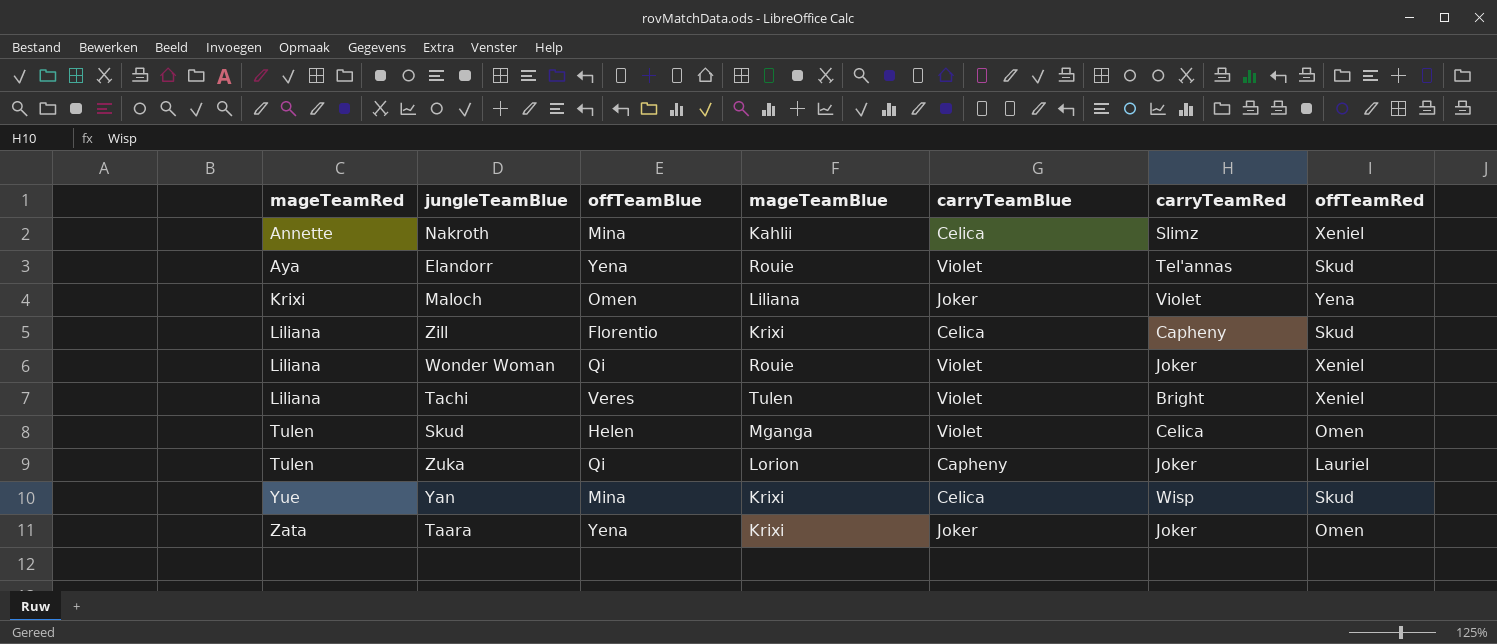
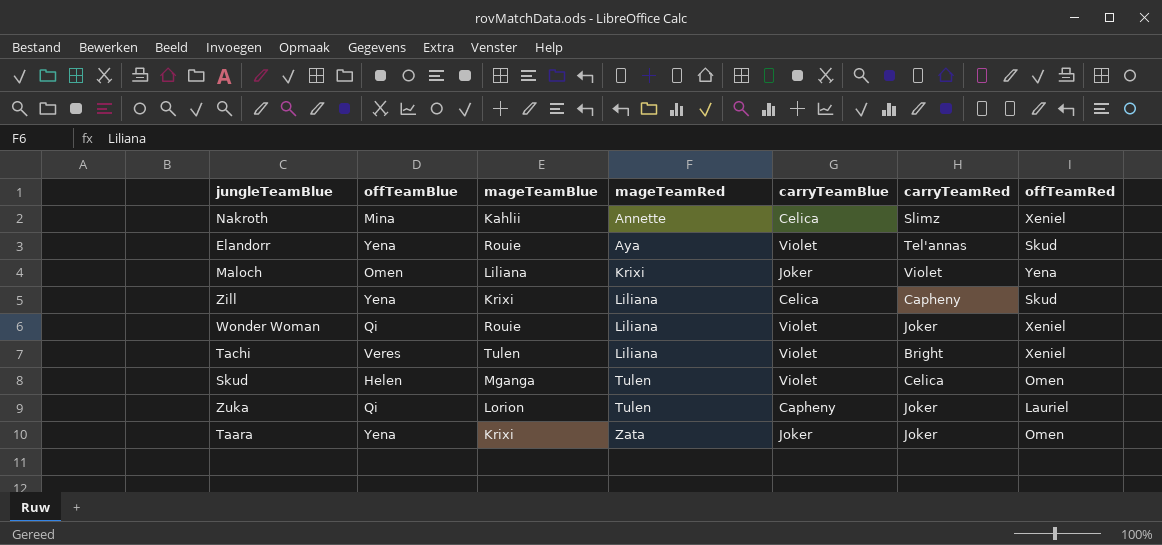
column mageTeamRed | position: 1 -> 4
row Yan: Yue | Mina | Krixi | Celica | Wisp | Skud -> none
Zill | offTeamBlue: Florentio -> Yena

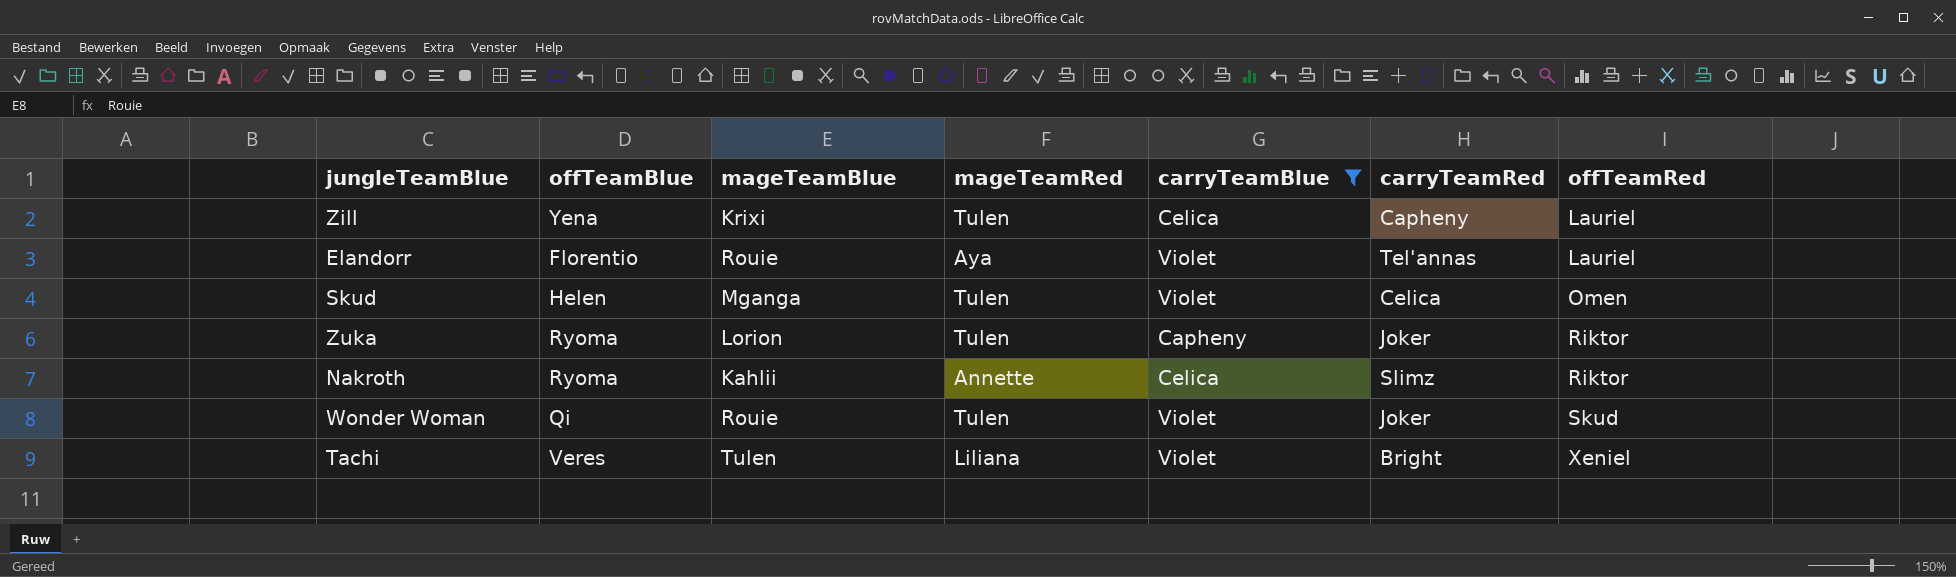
filter: none -> carryTeamBlue != Joker
row order: mageTeamRed ascending -> offTeamRed ascending
Zill | mageTeamRed: Liliana -> Tulen
Zill | offTeamRed: Skud -> Lauriel
Elandorr | offTeamBlue: Yena -> Florentio
Elandorr | offTeamRed: Skud -> Lauriel
Zuka | offTeamBlue: Qi -> Ryoma
Zuka | offTeamRed: Lauriel -> Riktor
Nakroth | offTeamBlue: Mina -> Ryoma
Nakroth | offTeamRed: Xeniel -> Riktor
Wonder Woman | mageTeamRed: Liliana -> Tulen
Wonder Woman | offTeamRed: Xeniel -> Skud

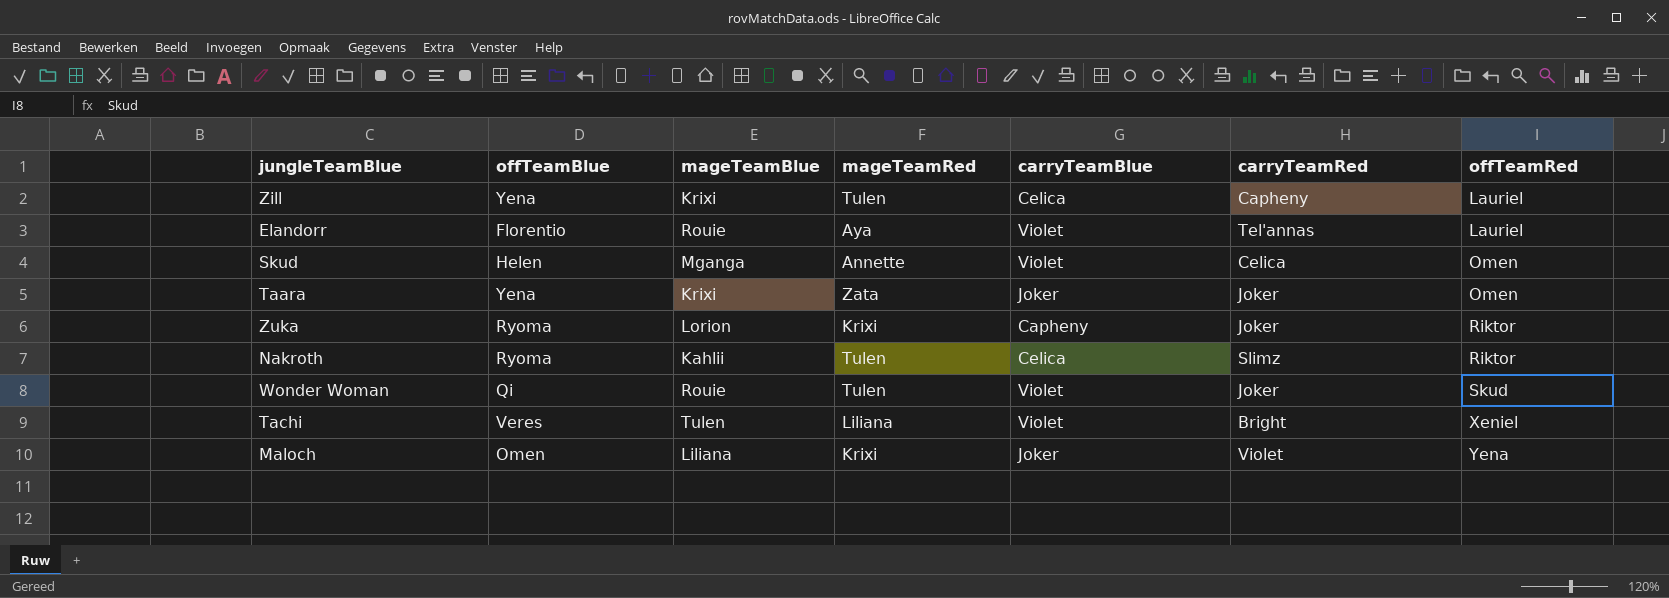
filter: carryTeamBlue != Joker -> none
Skud | mageTeamRed: Tulen -> Annette
Zuka | mageTeamRed: Tulen -> Krixi
Nakroth | mageTeamRed: Annette -> Tulen

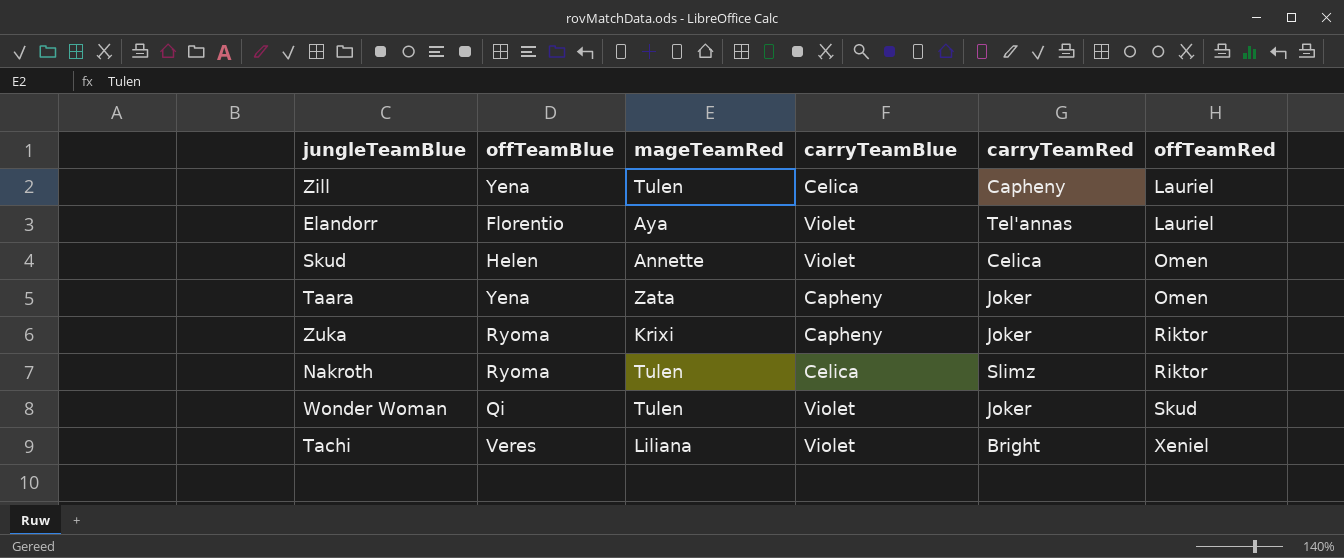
column mageTeamBlue | position: 3 -> none
row Maloch: Omen | Liliana | Krixi | Joker | Violet | Yena -> none
Taara | carryTeamBlue: Joker -> Capheny

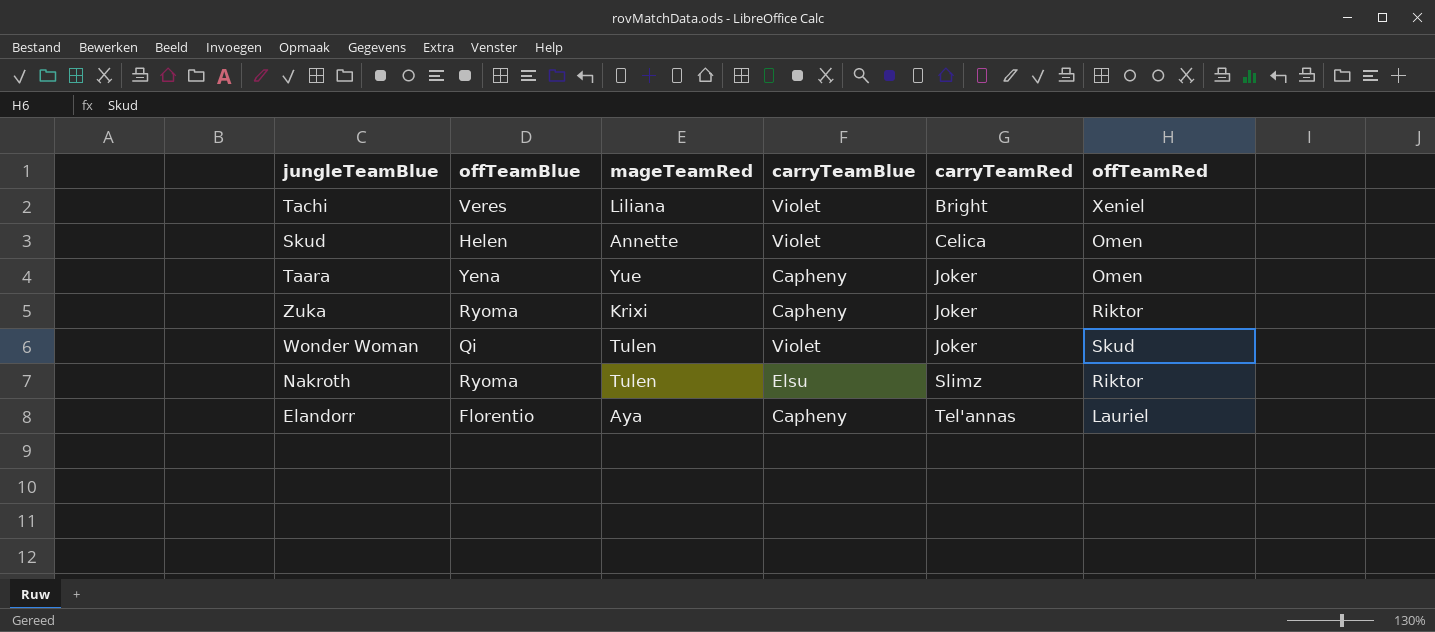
row order: offTeamRed ascending -> carryTeamRed ascending
row Zill: Yena | Tulen | Celica | Capheny | Lauriel -> none
Taara | mageTeamRed: Zata -> Yue
Nakroth | carryTeamBlue: Celica -> Elsu
Elandorr | carryTeamBlue: Violet -> Capheny

